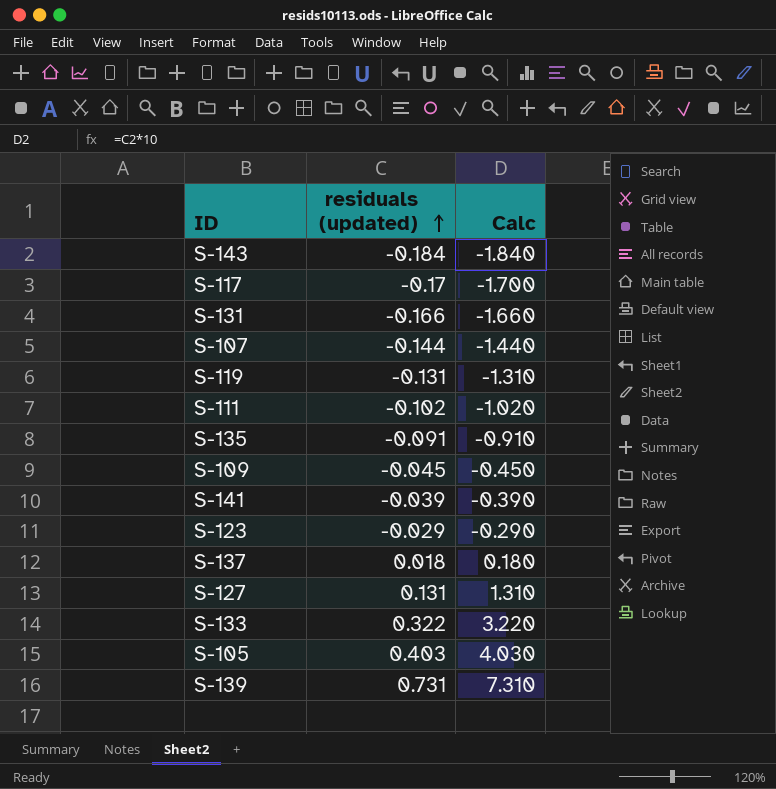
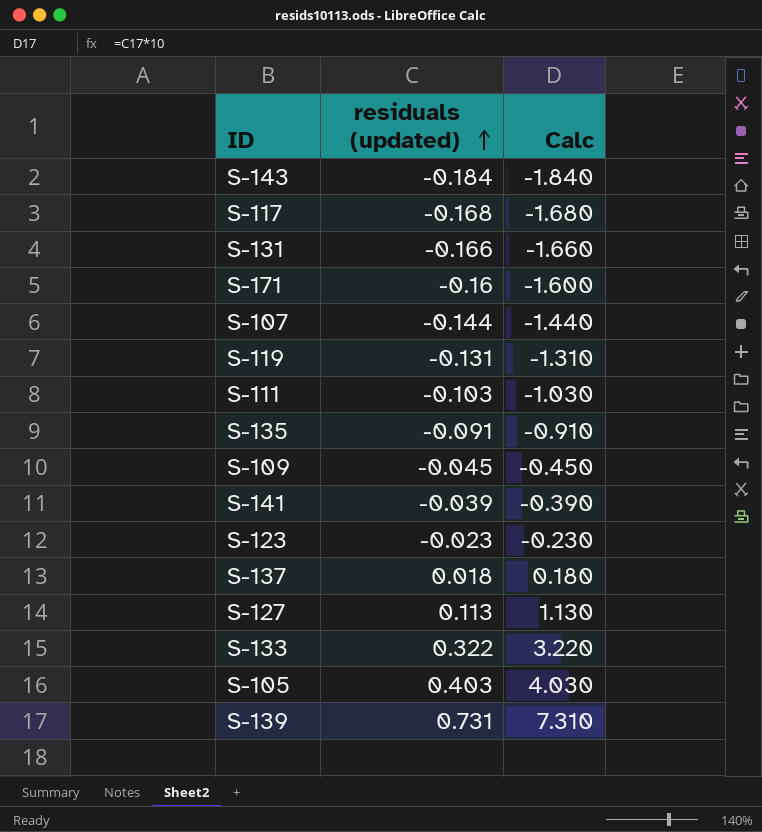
S-117 | residuals (updated): -0.17 -> -0.168
S-117 | Calc: -1.700 -> -1.680
row S-171: none -> -0.16 | -1.600
S-111 | residuals (updated): -0.102 -> -0.103
S-111 | Calc: -1.020 -> -1.030
S-123 | residuals (updated): -0.029 -> -0.023
S-123 | Calc: -0.290 -> -0.230
S-127 | residuals (updated): 0.131 -> 0.113
S-127 | Calc: 1.310 -> 1.130

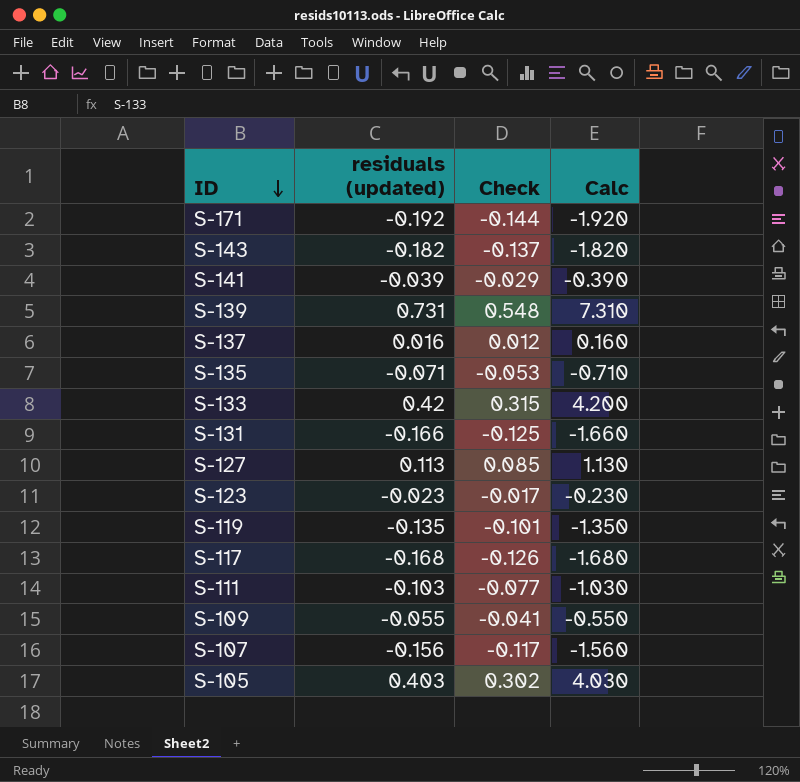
row order: residuals (updated) ascending -> ID descending
column Check | formula: none -> [residuals (updated)] * 0.75
S-171 | residuals (updated): -0.16 -> -0.192
S-171 | Calc: -1.600 -> -1.920
S-143 | residuals (updated): -0.184 -> -0.182
S-143 | Calc: -1.840 -> -1.820
S-137 | residuals (updated): 0.018 -> 0.016
S-137 | Calc: 0.180 -> 0.160
S-135 | residuals (updated): -0.091 -> -0.071
S-135 | Calc: -0.910 -> -0.710
S-133 | residuals (updated): 0.322 -> 0.42
S-133 | Calc: 3.220 -> 4.200
S-119 | residuals (updated): -0.131 -> -0.135
S-119 | Calc: -1.310 -> -1.350
S-109 | residuals (updated): -0.045 -> -0.055
S-109 | Calc: -0.450 -> -0.550
S-107 | residuals (updated): -0.144 -> -0.156
S-107 | Calc: -1.440 -> -1.560

